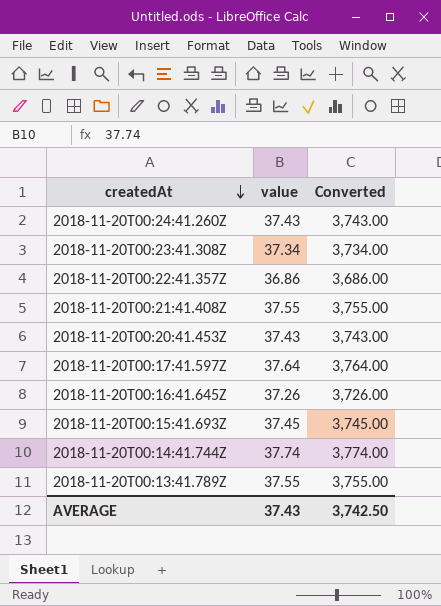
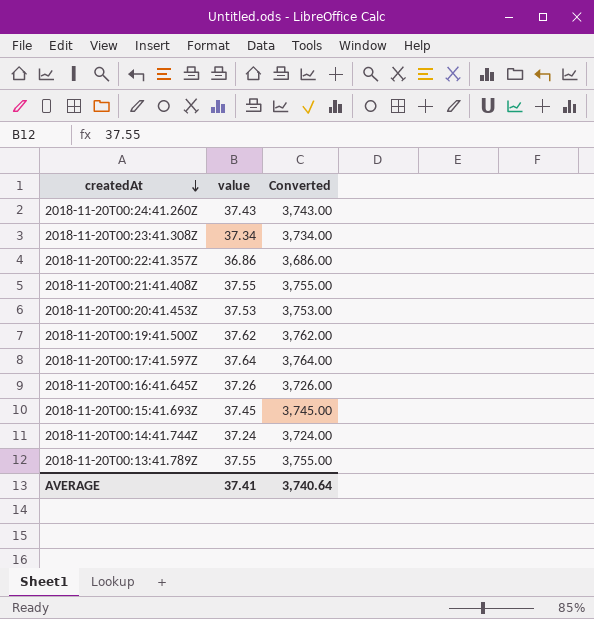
2018-11-20T00:20:41.453Z | value: 37.43 -> 37.53
2018-11-20T00:20:41.453Z | Converted: 3,743.00 -> 3,753.00
row 2018-11-20T00:19:41.500Z: none -> 37.62 | 3,762.00
2018-11-20T00:14:41.744Z | value: 37.74 -> 37.24
2018-11-20T00:14:41.744Z | Converted: 3,774.00 -> 3,724.00
AVERAGE | value: 37.43 -> 37.41
AVERAGE | Converted: 3,742.50 -> 3,740.64

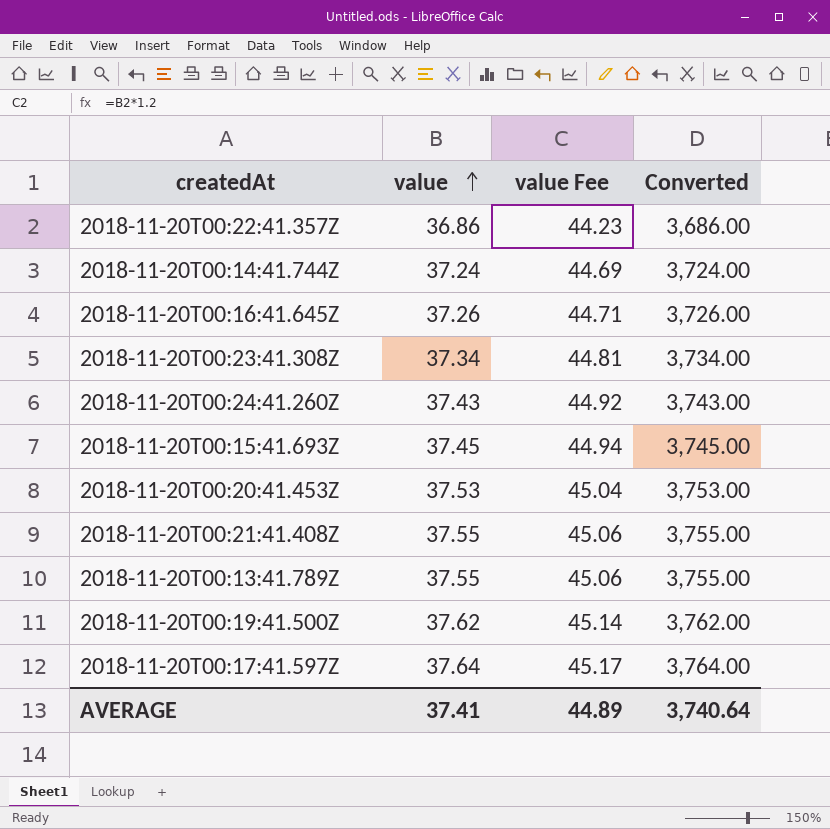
row order: createdAt descending -> value ascending
column value Fee | formula: none -> [value] * 1.2

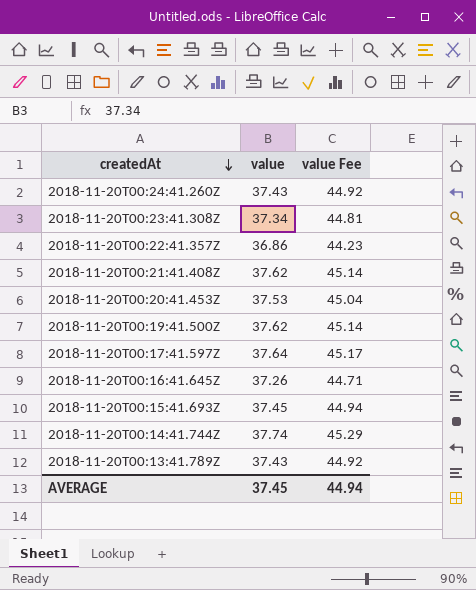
row order: value ascending -> createdAt descending
column Converted | formula: [value] * 100 -> none
2018-11-20T00:21:41.408Z | value: 37.55 -> 37.62
2018-11-20T00:21:41.408Z | value Fee: 45.06 -> 45.14
2018-11-20T00:14:41.744Z | value: 37.24 -> 37.74
2018-11-20T00:14:41.744Z | value Fee: 44.69 -> 45.29
2018-11-20T00:13:41.789Z | value: 37.55 -> 37.43
2018-11-20T00:13:41.789Z | value Fee: 45.06 -> 44.92
AVERAGE | value: 37.41 -> 37.45
AVERAGE | value Fee: 44.89 -> 44.94

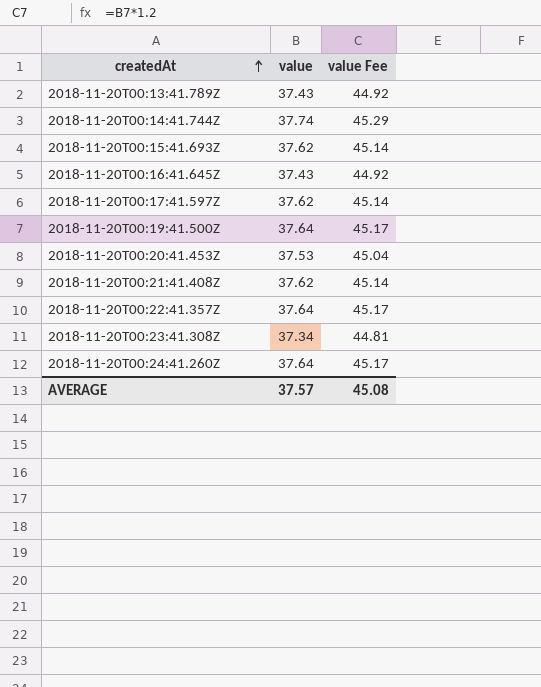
row order: createdAt descending -> createdAt ascending
2018-11-20T00:15:41.693Z | value: 37.45 -> 37.62
2018-11-20T00:15:41.693Z | value Fee: 44.94 -> 45.14
2018-11-20T00:16:41.645Z | value: 37.26 -> 37.43
2018-11-20T00:16:41.645Z | value Fee: 44.71 -> 44.92
2018-11-20T00:17:41.597Z | value: 37.64 -> 37.62
2018-11-20T00:17:41.597Z | value Fee: 45.17 -> 45.14
2018-11-20T00:19:41.500Z | value: 37.62 -> 37.64
2018-11-20T00:19:41.500Z | value Fee: 45.14 -> 45.17
2018-11-20T00:22:41.357Z | value: 36.86 -> 37.64
2018-11-20T00:22:41.357Z | value Fee: 44.23 -> 45.17
2018-11-20T00:24:41.260Z | value: 37.43 -> 37.64
2018-11-20T00:24:41.260Z | value Fee: 44.92 -> 45.17
AVERAGE | value: 37.45 -> 37.57
AVERAGE | value Fee: 44.94 -> 45.08

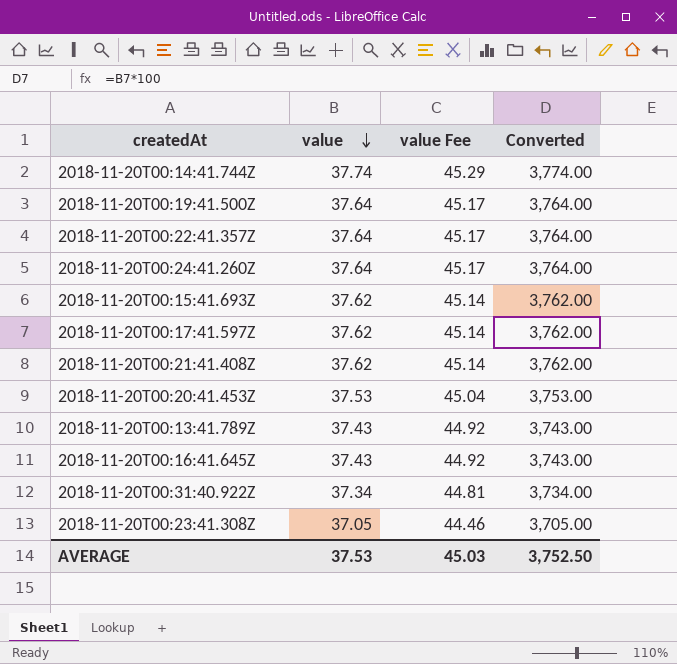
row order: createdAt ascending -> value descending
column Converted | formula: none -> [value] * 100
row 2018-11-20T00:31:40.922Z: none -> 37.34 | 44.81 | 3,734.00
2018-11-20T00:23:41.308Z | value: 37.34 -> 37.05
2018-11-20T00:23:41.308Z | value Fee: 44.81 -> 44.46
AVERAGE | value: 37.57 -> 37.53
AVERAGE | value Fee: 45.08 -> 45.03

